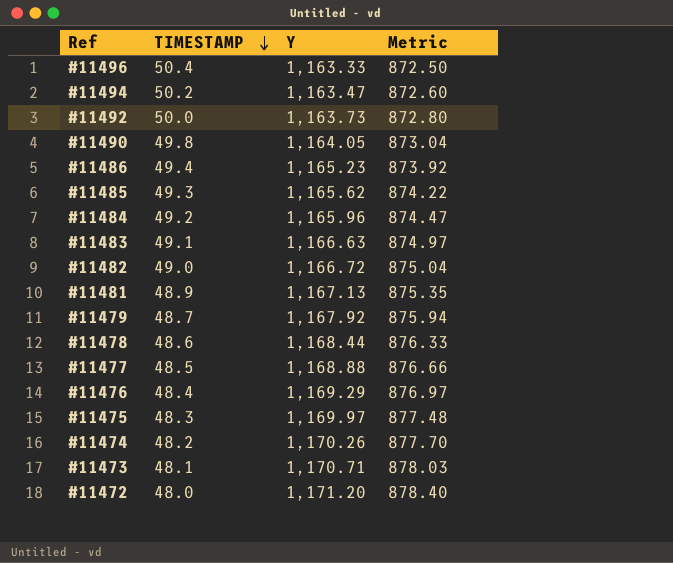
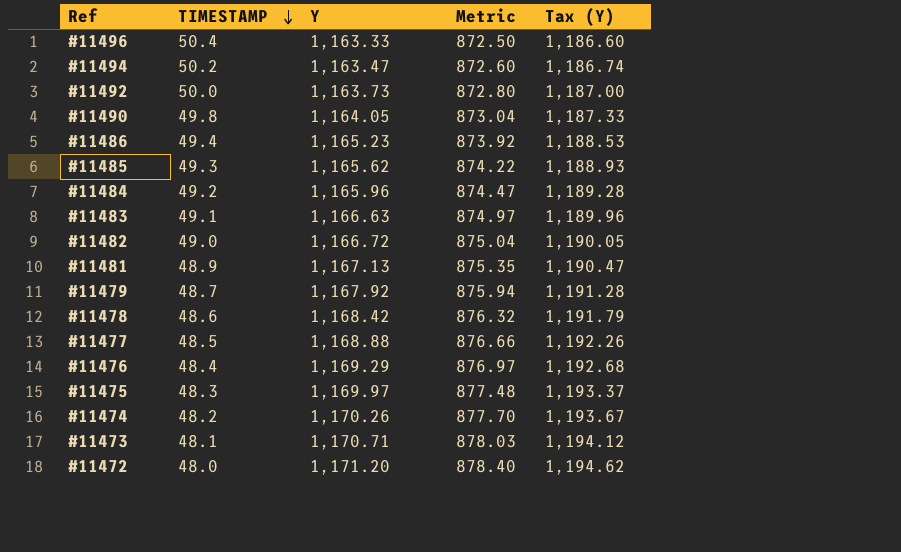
column Tax (Y) | formula: none -> [Y] * 1.02
#11478 | Y: 1,168.44 -> 1,168.42
#11478 | Metric: 876.33 -> 876.32

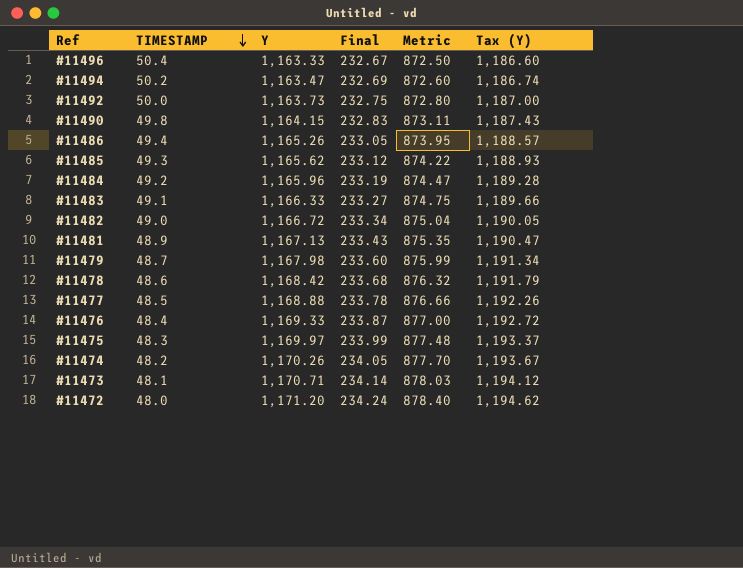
column Final | formula: none -> [Y] * 0.2
#11490 | Y: 1,164.05 -> 1,164.15
#11490 | Metric: 873.04 -> 873.11
#11490 | Tax (Y): 1,187.33 -> 1,187.43
#11486 | Y: 1,165.23 -> 1,165.26
#11486 | Metric: 873.92 -> 873.95
#11486 | Tax (Y): 1,188.53 -> 1,188.57
#11483 | Y: 1,166.63 -> 1,166.33
#11483 | Metric: 874.97 -> 874.75
#11483 | Tax (Y): 1,189.96 -> 1,189.66
#11479 | Y: 1,167.92 -> 1,167.98
#11479 | Metric: 875.94 -> 875.99
#11479 | Tax (Y): 1,191.28 -> 1,191.34
#11476 | Y: 1,169.29 -> 1,169.33
#11476 | Metric: 876.97 -> 877.00
#11476 | Tax (Y): 1,192.68 -> 1,192.72

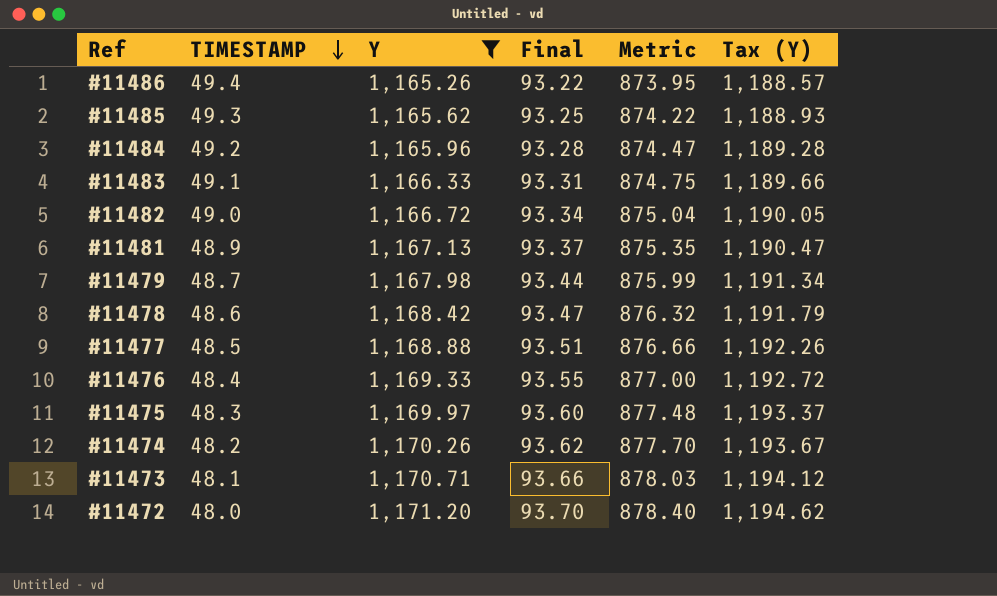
filter: none -> Y >= 1,165.26
column Final | formula: [Y] * 0.2 -> [Y] * 0.08

